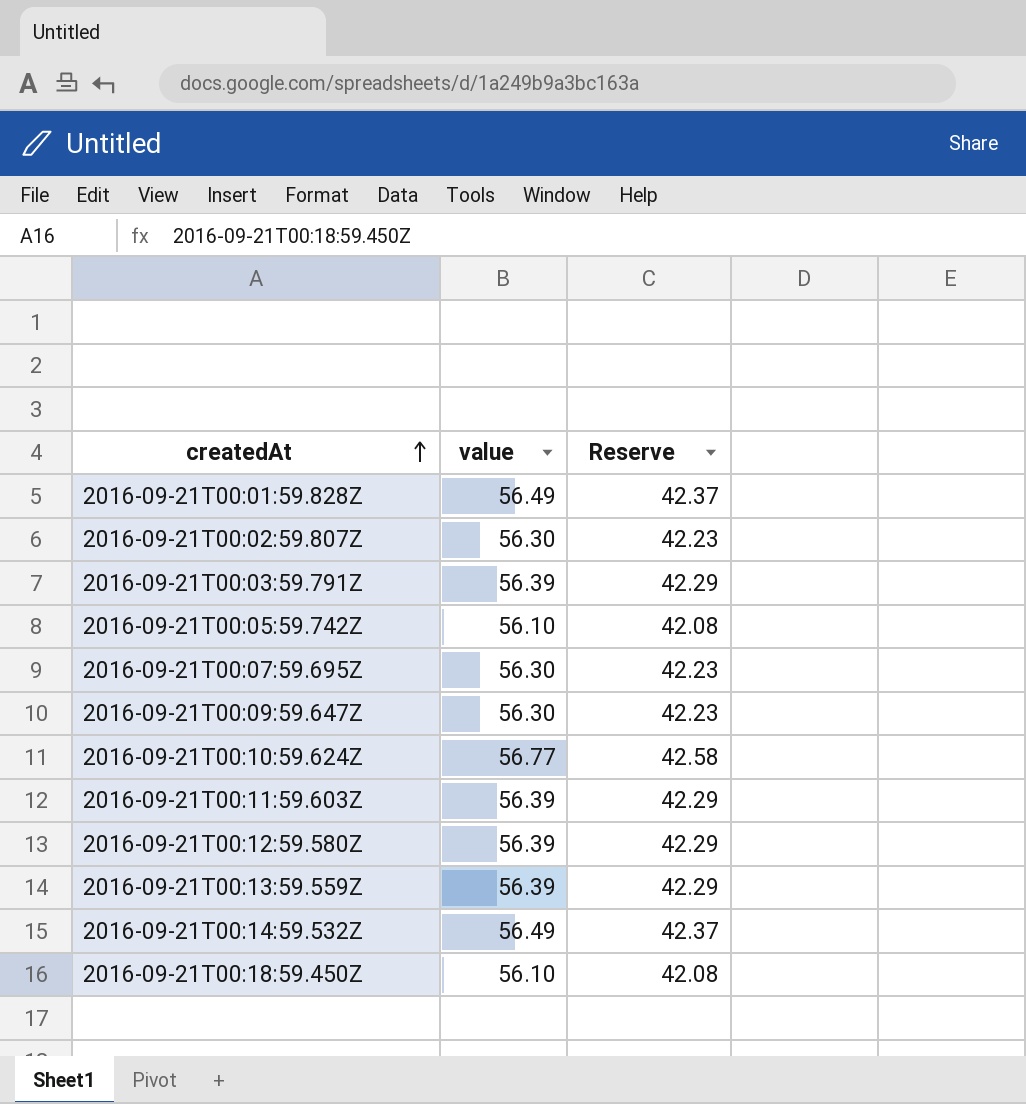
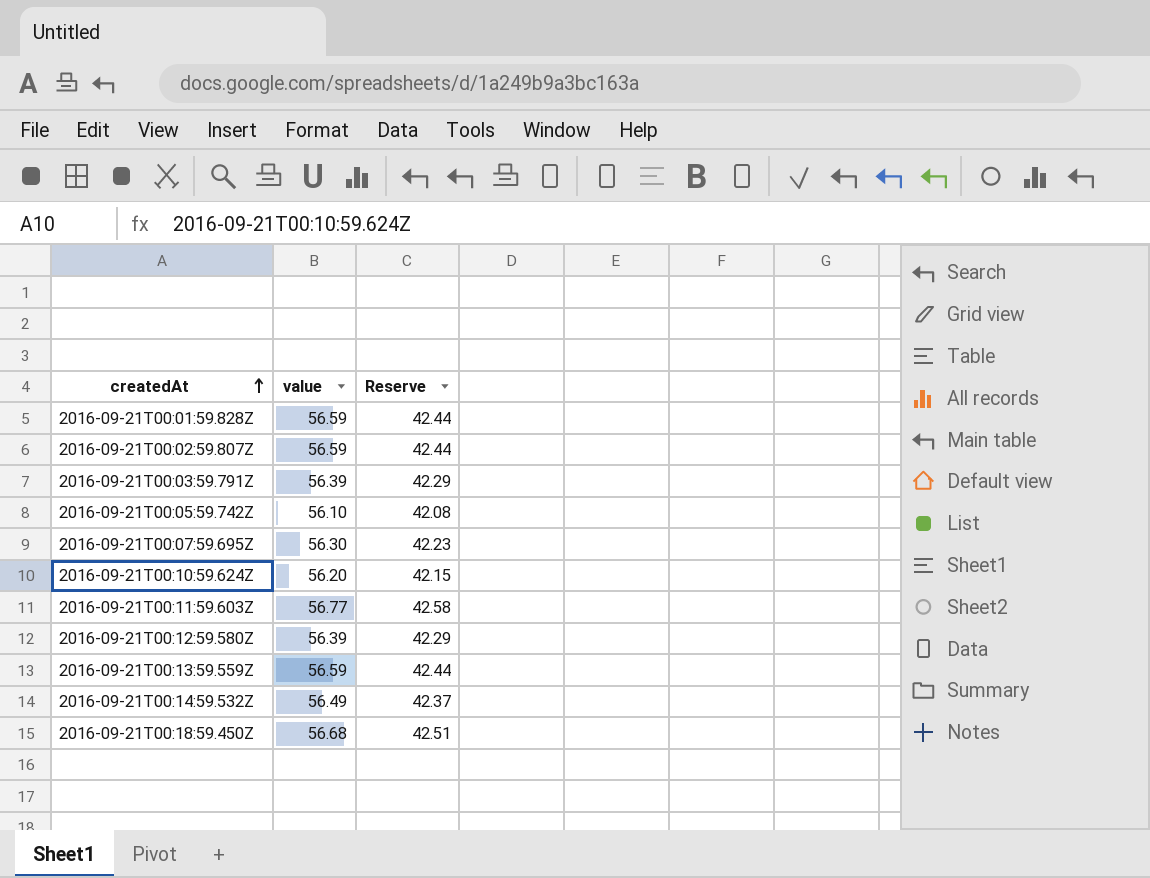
row 2016-09-21T00:09:59.647Z: 56.30 | 42.23 -> none
2016-09-21T00:01:59.828Z | value: 56.49 -> 56.59
2016-09-21T00:01:59.828Z | Reserve: 42.37 -> 42.44
2016-09-21T00:02:59.807Z | value: 56.30 -> 56.59
2016-09-21T00:02:59.807Z | Reserve: 42.23 -> 42.44
2016-09-21T00:10:59.624Z | value: 56.77 -> 56.20
2016-09-21T00:10:59.624Z | Reserve: 42.58 -> 42.15
2016-09-21T00:11:59.603Z | value: 56.39 -> 56.77
2016-09-21T00:11:59.603Z | Reserve: 42.29 -> 42.58
2016-09-21T00:13:59.559Z | value: 56.39 -> 56.59
2016-09-21T00:13:59.559Z | Reserve: 42.29 -> 42.44
2016-09-21T00:18:59.450Z | value: 56.10 -> 56.68
2016-09-21T00:18:59.450Z | Reserve: 42.08 -> 42.51

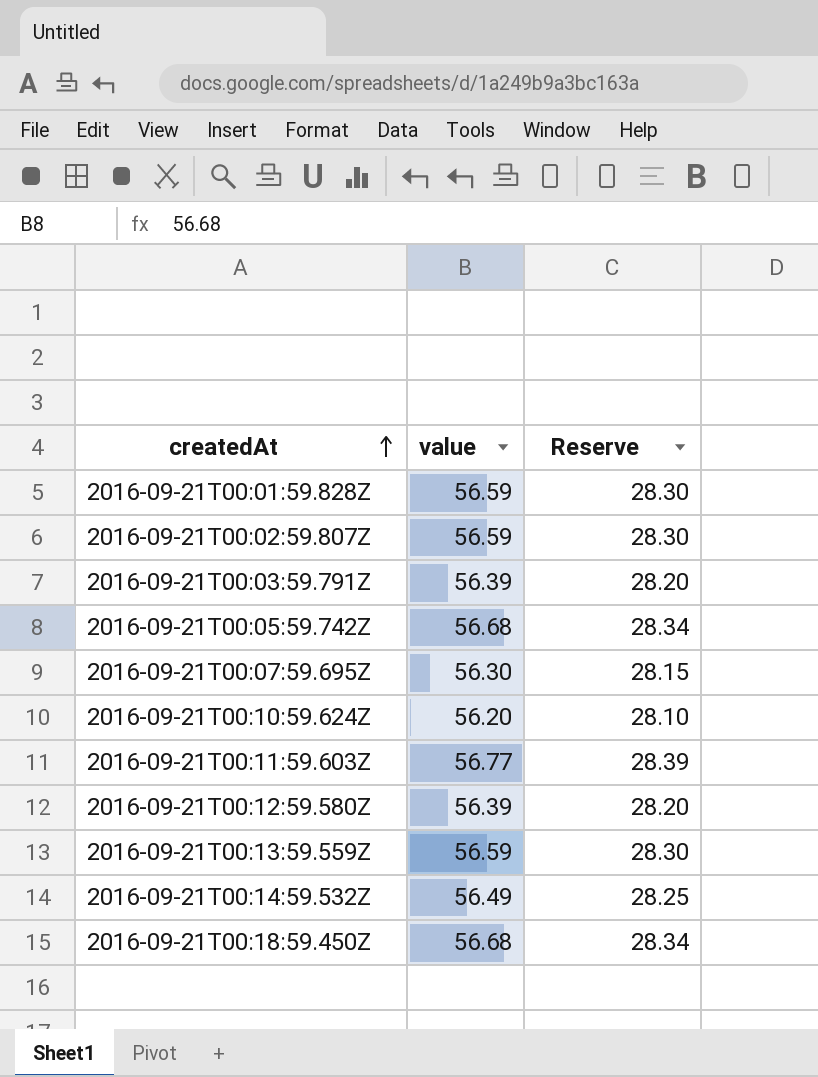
column Reserve | formula: [value] * 0.75 -> [value] * 0.5
2016-09-21T00:05:59.742Z | value: 56.10 -> 56.68

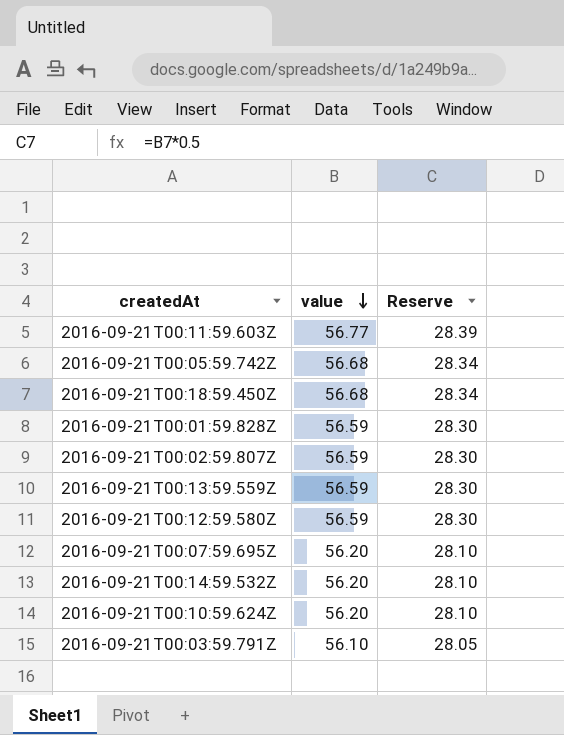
row order: createdAt ascending -> value descending
2016-09-21T00:12:59.580Z | value: 56.39 -> 56.59
2016-09-21T00:12:59.580Z | Reserve: 28.20 -> 28.30
2016-09-21T00:07:59.695Z | value: 56.30 -> 56.20
2016-09-21T00:07:59.695Z | Reserve: 28.15 -> 28.10
2016-09-21T00:14:59.532Z | value: 56.49 -> 56.20
2016-09-21T00:14:59.532Z | Reserve: 28.25 -> 28.10
2016-09-21T00:03:59.791Z | value: 56.39 -> 56.10
2016-09-21T00:03:59.791Z | Reserve: 28.20 -> 28.05

